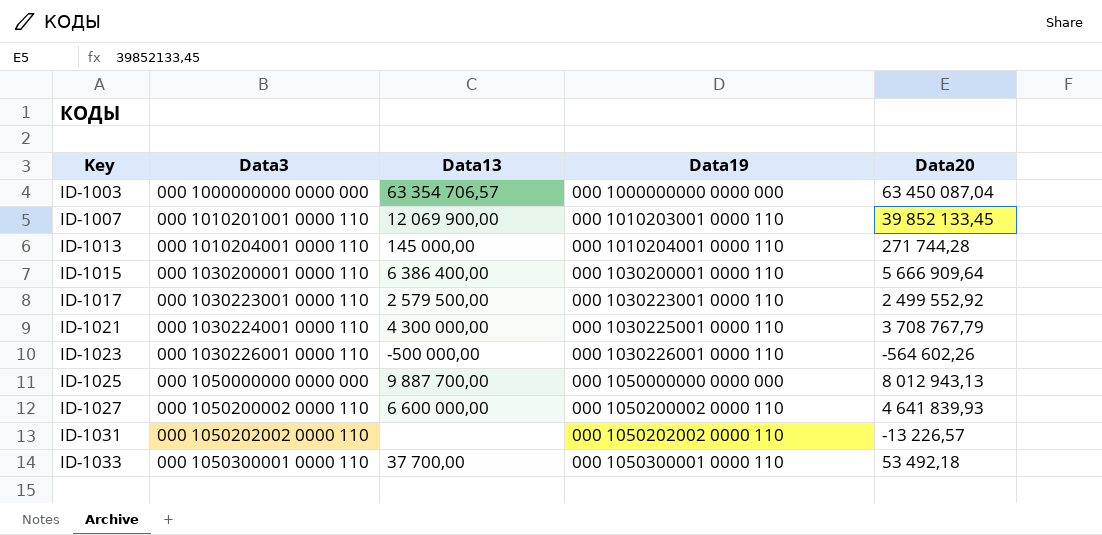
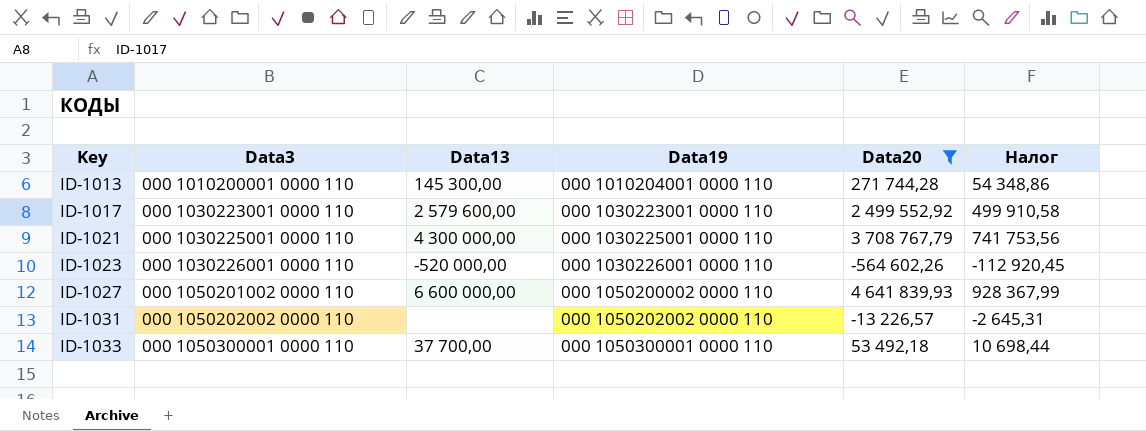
filter: none -> Data20 <= 4 641 839,93
column Налог | formula: none -> [Data20] * 0,2
ID-1013 | Data3: 000 1010204001 0000 110 -> 000 1010200001 0000 110
ID-1013 | Data13: 145 000,00 -> 145 300,00
ID-1017 | Data13: 2 579 500,00 -> 2 579 600,00
ID-1021 | Data3: 000 1030224001 0000 110 -> 000 1030225001 0000 110
ID-1023 | Data13: -500 000,00 -> -520 000,00
ID-1027 | Data3: 000 1050200002 0000 110 -> 000 1050201002 0000 110

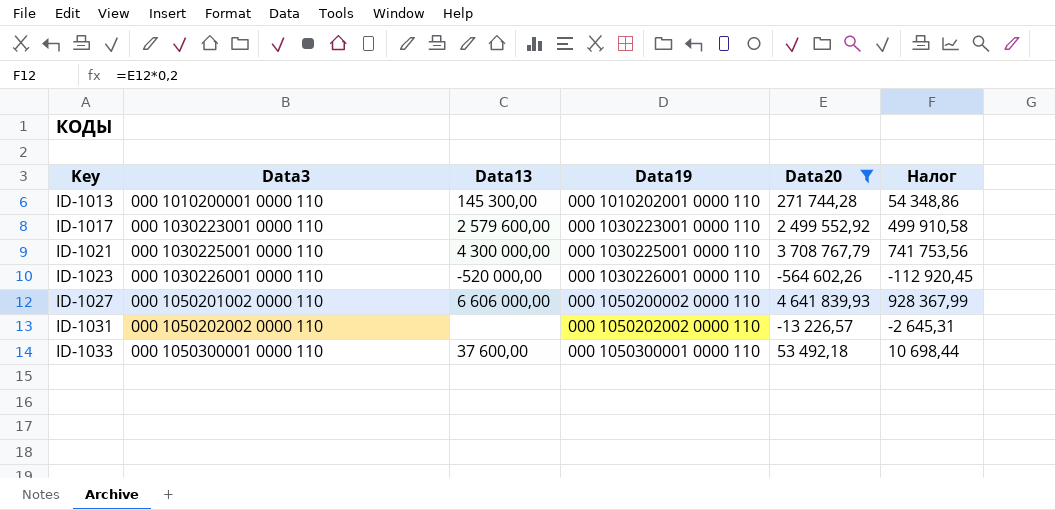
ID-1013 | Data19: 000 1010204001 0000 110 -> 000 1010202001 0000 110
ID-1027 | Data13: 6 600 000,00 -> 6 606 000,00
ID-1033 | Data13: 37 700,00 -> 37 600,00

